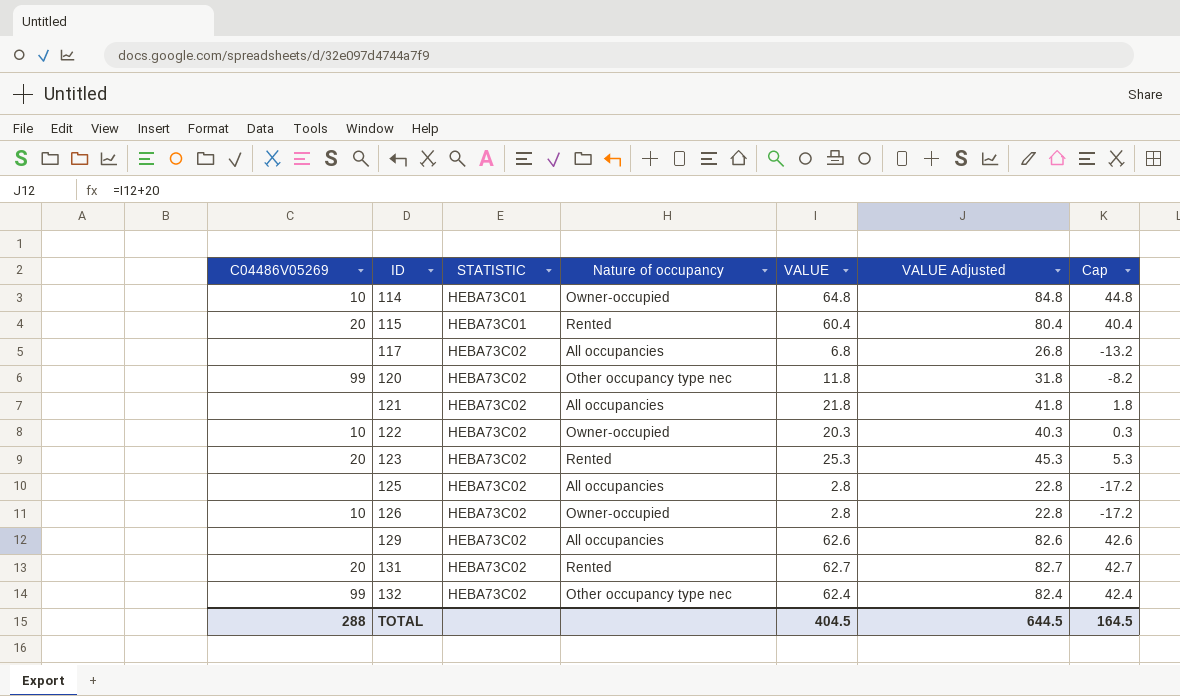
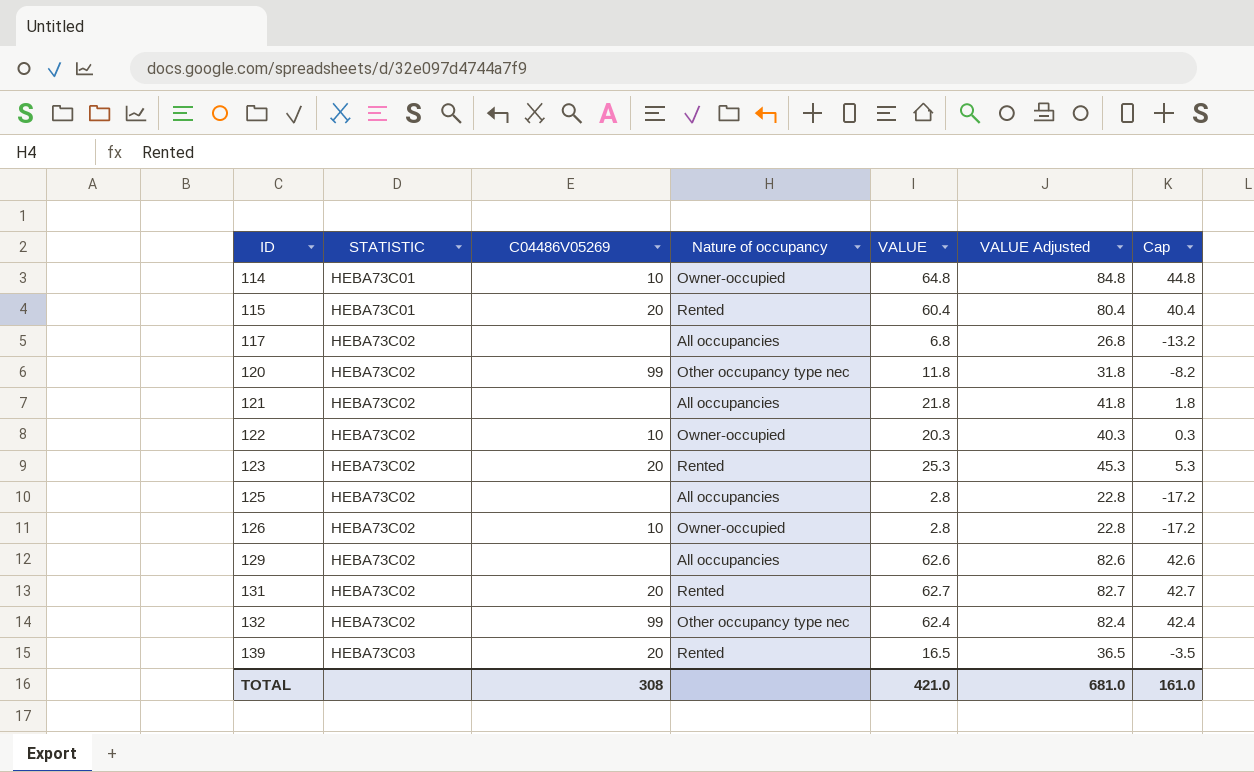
column C04486V05269 | position: 1 -> 3
row 139: none -> HEBA73C03 | 20 | Rented | 16.5 | 36.5 | -3.5
TOTAL | C04486V05269: 288 -> 308
TOTAL | VALUE: 404.5 -> 421.0
TOTAL | VALUE Adjusted: 644.5 -> 681.0
TOTAL | Cap: 164.5 -> 161.0

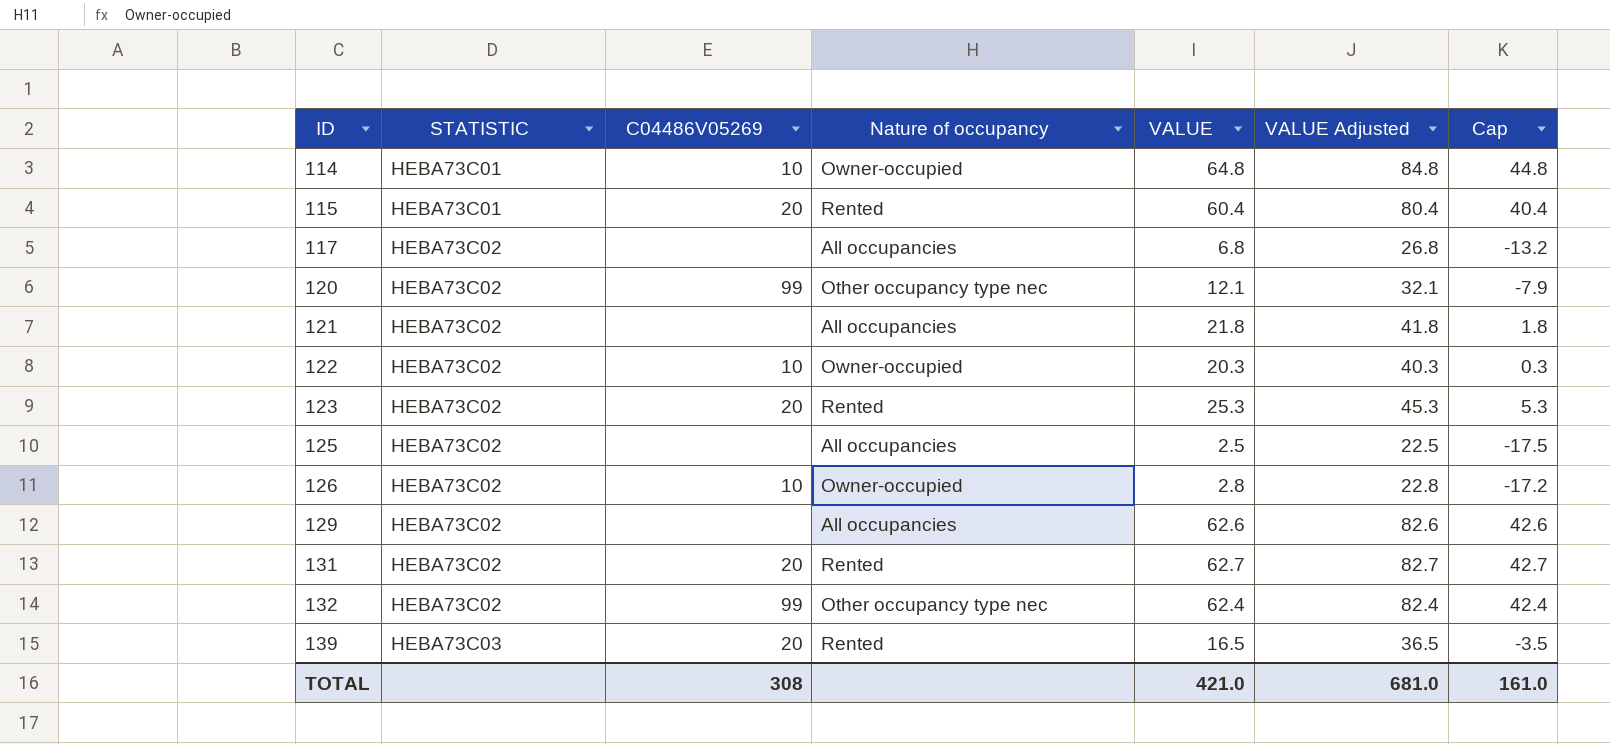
120 | VALUE: 11.8 -> 12.1
120 | VALUE Adjusted: 31.8 -> 32.1
120 | Cap: -8.2 -> -7.9
125 | VALUE: 2.8 -> 2.5
125 | VALUE Adjusted: 22.8 -> 22.5
125 | Cap: -17.2 -> -17.5

